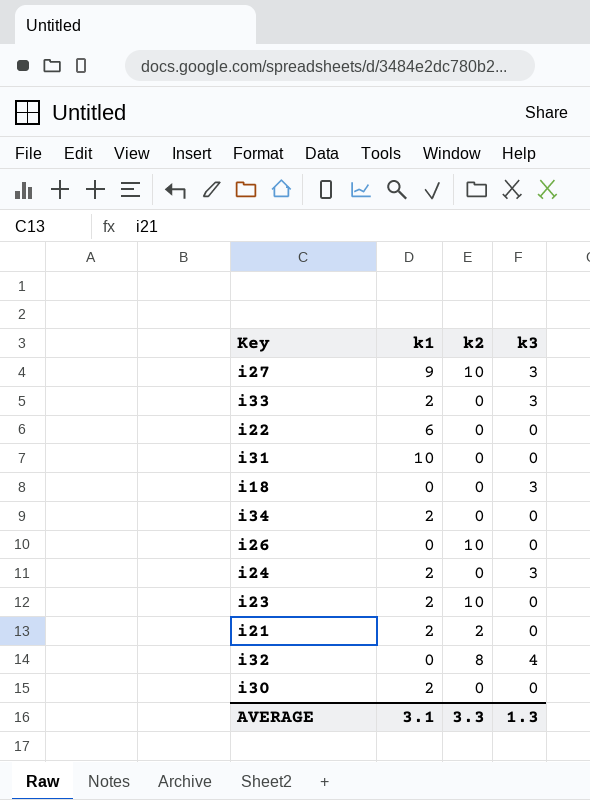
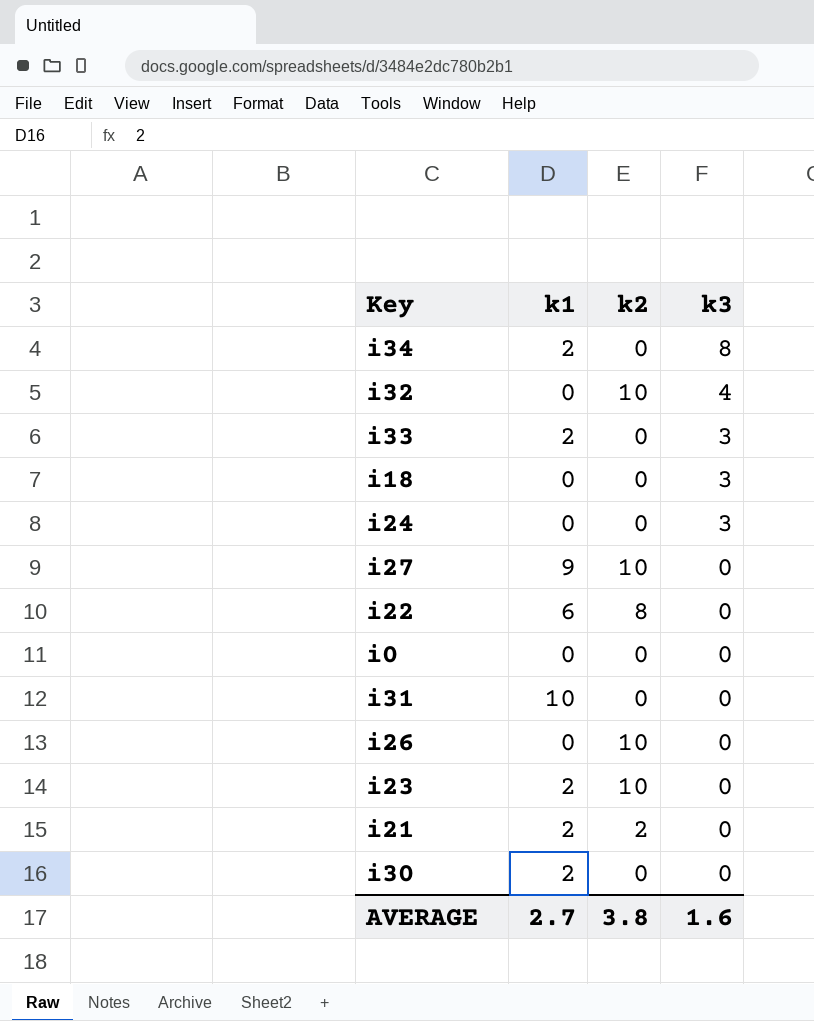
row order: none -> k3 descending
i34 | k3: 0 -> 8
i32 | k2: 8 -> 10
i24 | k1: 2 -> 0
i27 | k3: 3 -> 0
i22 | k2: 0 -> 8
row i0: none -> 0 | 0 | 0
AVERAGE | k1: 3.1 -> 2.7
AVERAGE | k2: 3.3 -> 3.8
AVERAGE | k3: 1.3 -> 1.6

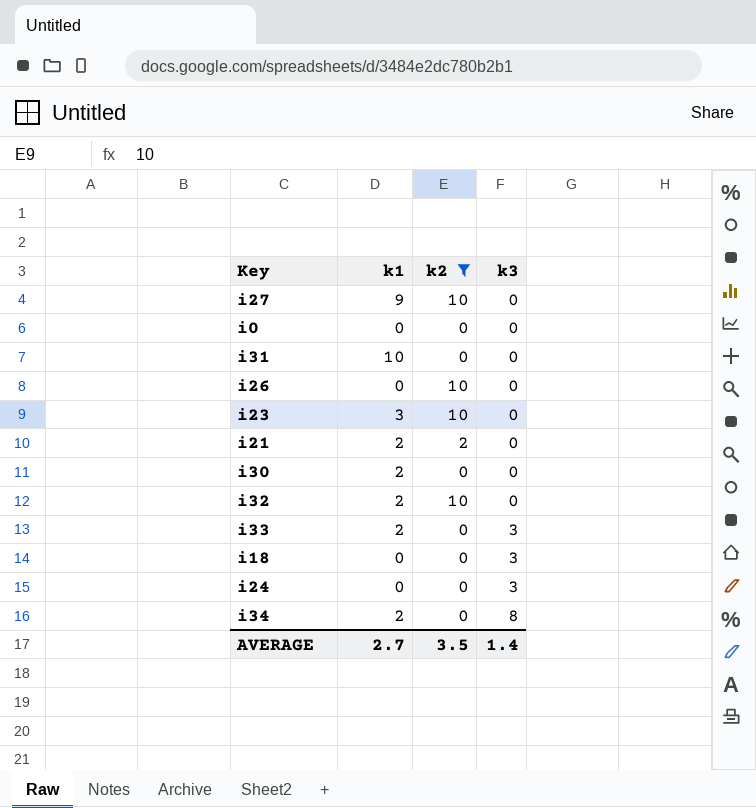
filter: none -> k2 != 8
row order: k3 descending -> k3 ascending
i23 | k1: 2 -> 3
i32 | k1: 0 -> 2
i32 | k3: 4 -> 0
AVERAGE | k2: 3.8 -> 3.5
AVERAGE | k3: 1.6 -> 1.4

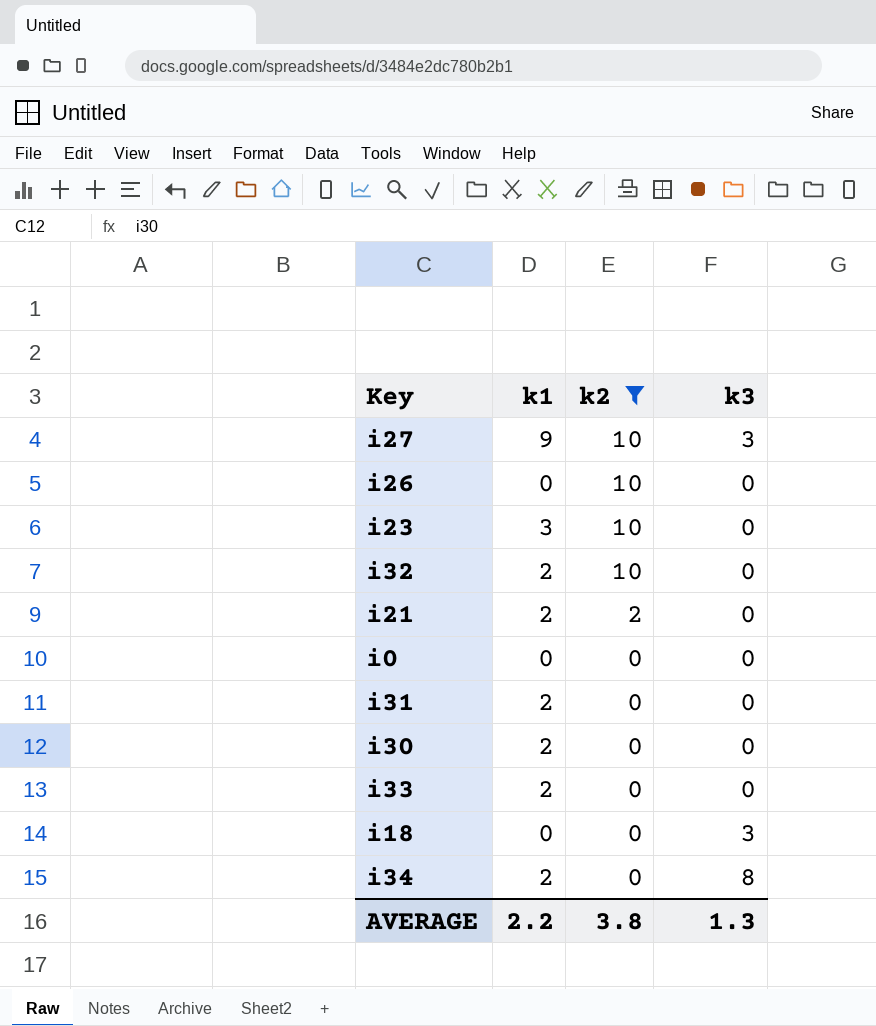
row order: k3 ascending -> k2 descending
row i24: 0 | 0 | 3 -> none
i27 | k3: 0 -> 3
i31 | k1: 10 -> 2
i33 | k3: 3 -> 0
AVERAGE | k1: 2.7 -> 2.2
AVERAGE | k2: 3.5 -> 3.8
AVERAGE | k3: 1.4 -> 1.3

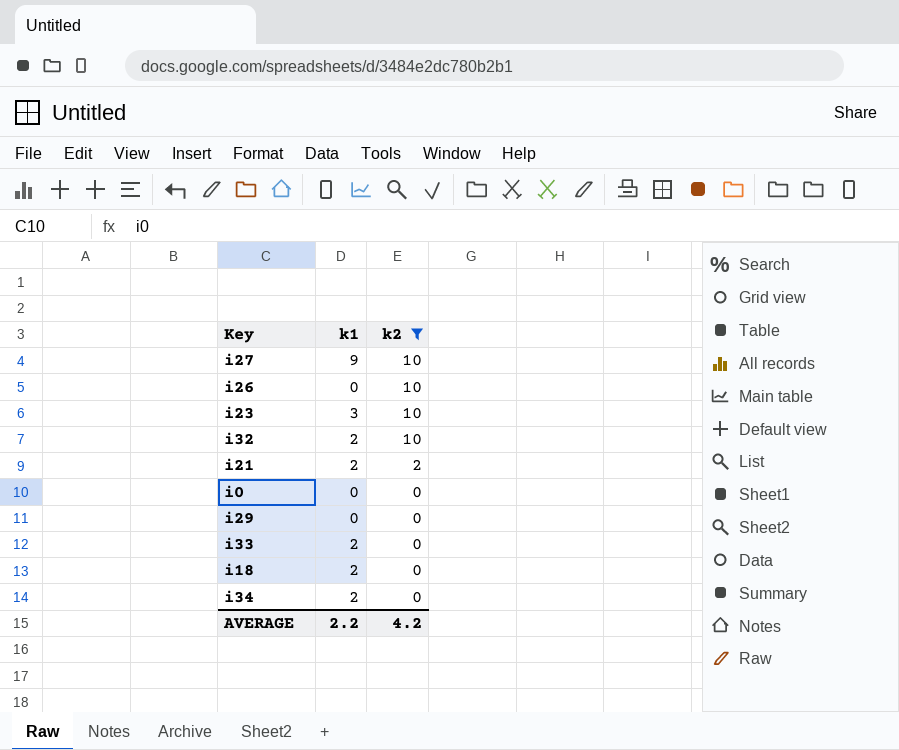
column k3 | position: 4 -> none
row i31: 2 | 0 | 0 -> none
row i30: 2 | 0 | 0 -> none
row i29: none -> 0 | 0
i18 | k1: 0 -> 2
AVERAGE | k2: 3.8 -> 4.2

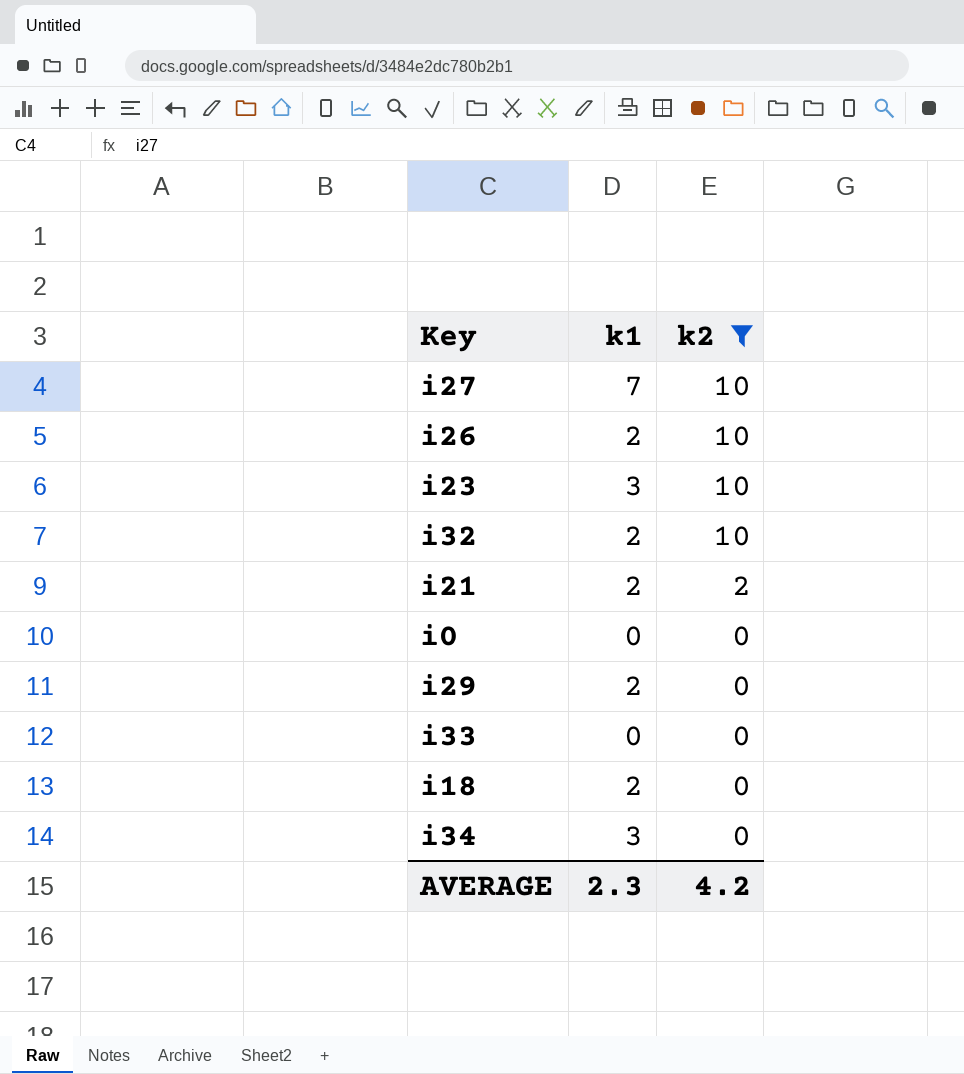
i27 | k1: 9 -> 7
i26 | k1: 0 -> 2
i29 | k1: 0 -> 2
i33 | k1: 2 -> 0
i34 | k1: 2 -> 3
AVERAGE | k1: 2.2 -> 2.3

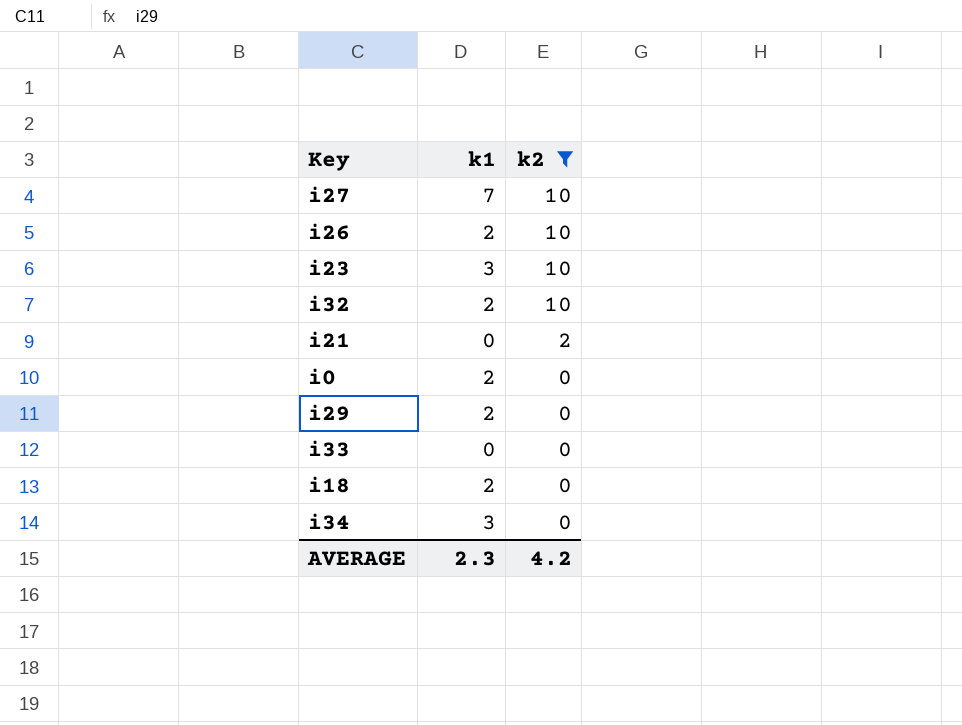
i21 | k1: 2 -> 0
i0 | k1: 0 -> 2

